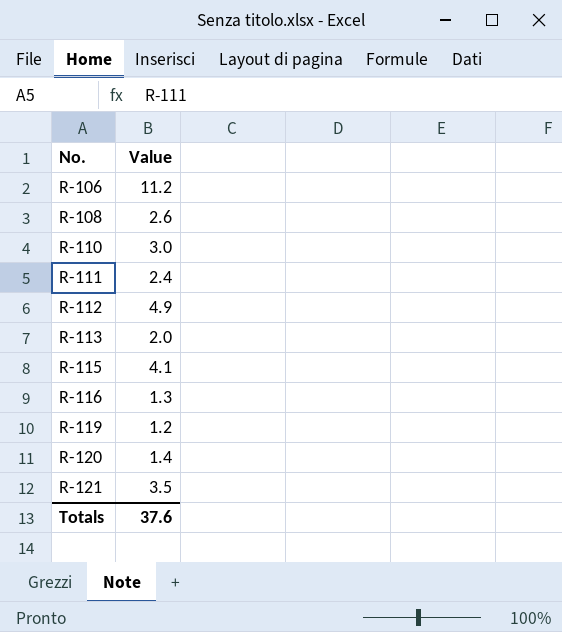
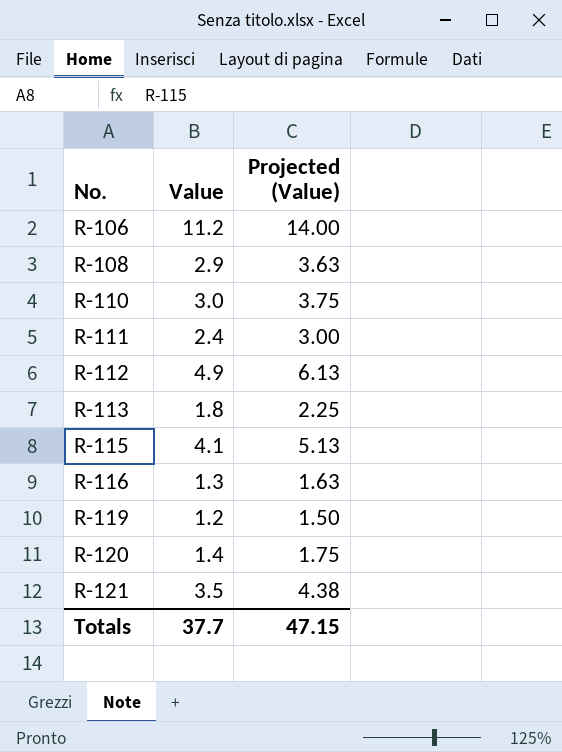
column Projected (Value) | formula: none -> [Value] * 1.25
R-108 | Value: 2.6 -> 2.9
R-113 | Value: 2.0 -> 1.8
Totals | Value: 37.6 -> 37.7

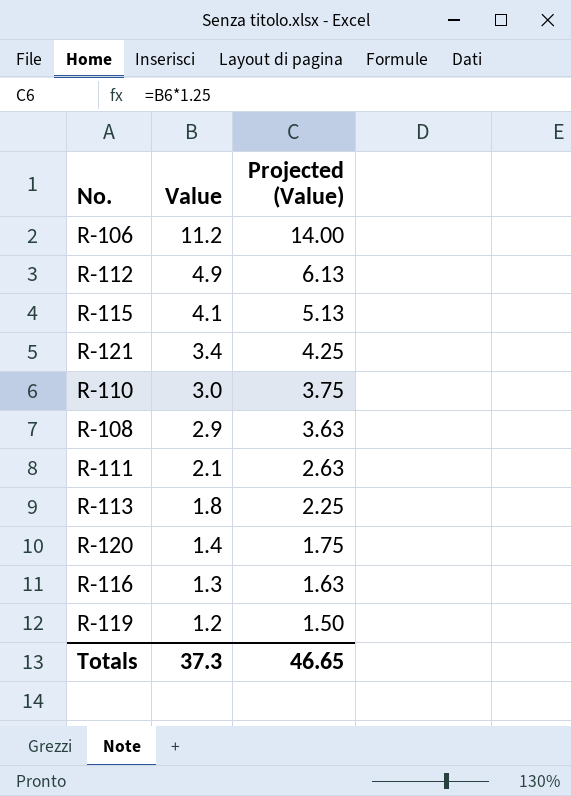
row order: No. ascending -> Value descending
R-121 | Value: 3.5 -> 3.4
R-121 | Projected (Value): 4.38 -> 4.25
R-111 | Value: 2.4 -> 2.1
R-111 | Projected (Value): 3.00 -> 2.63
Totals | Value: 37.7 -> 37.3
Totals | Projected (Value): 47.15 -> 46.65

